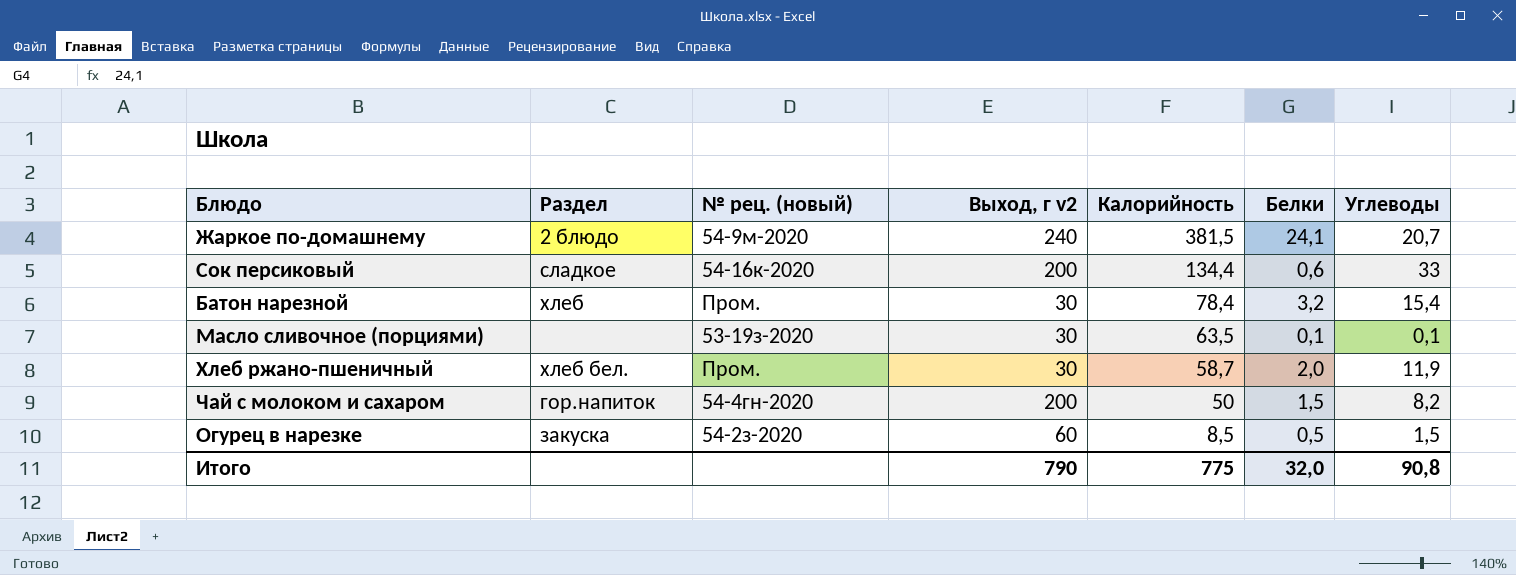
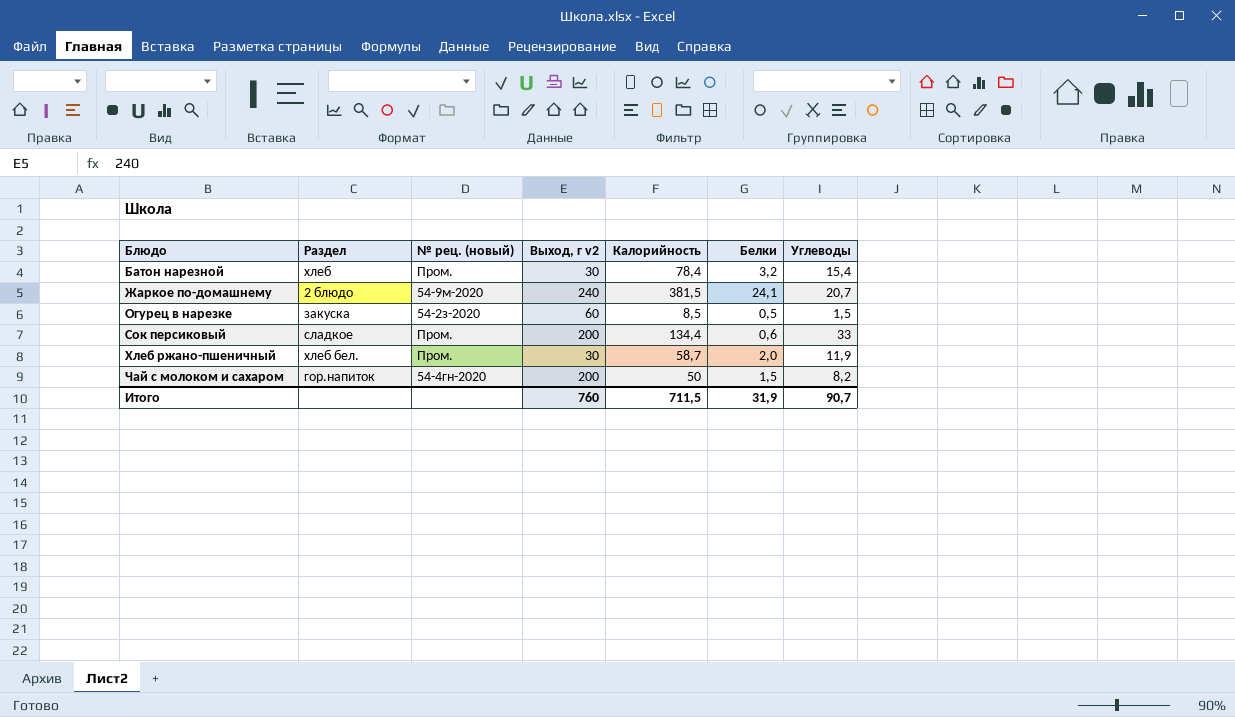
row order: Калорийность descending -> Блюдо ascending
row Масло сливочное (порциями): none | 53-19з-2020 | 30 | 63,5 | 0,1 | 0,1 -> none
Сок персиковый | № рец. (новый): 54-16к-2020 -> Пром.
Итого | Выход, г v2: 790 -> 760
Итого | Калорийность: 775 -> 711,5
Итого | Белки: 32,0 -> 31,9
Итого | Углеводы: 90,8 -> 90,7

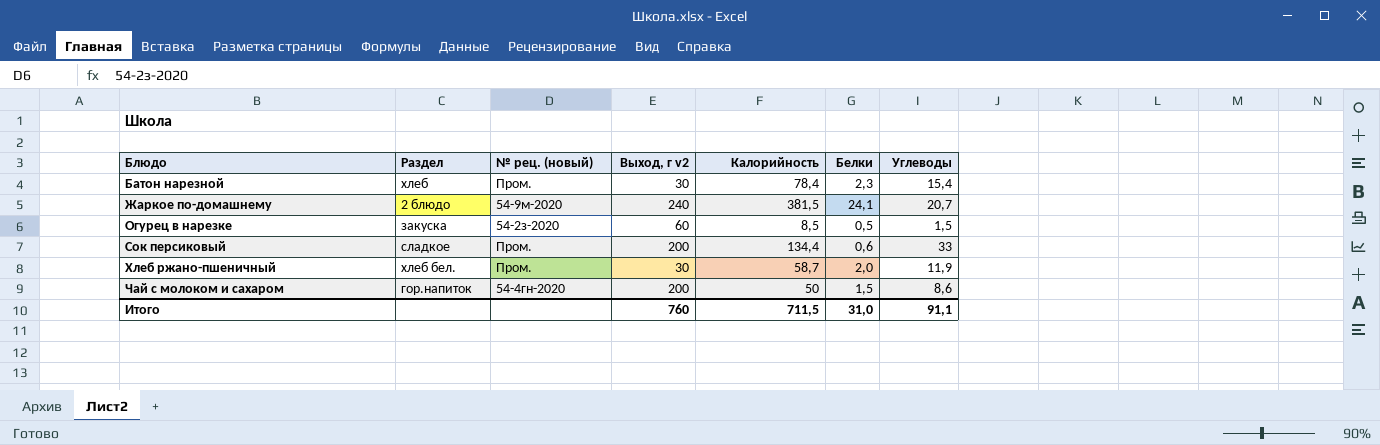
Батон нарезной | Белки: 3,2 -> 2,3
Чай с молоком и сахаром | Углеводы: 8,2 -> 8,6
Итого | Белки: 31,9 -> 31,0
Итого | Углеводы: 90,7 -> 91,1

